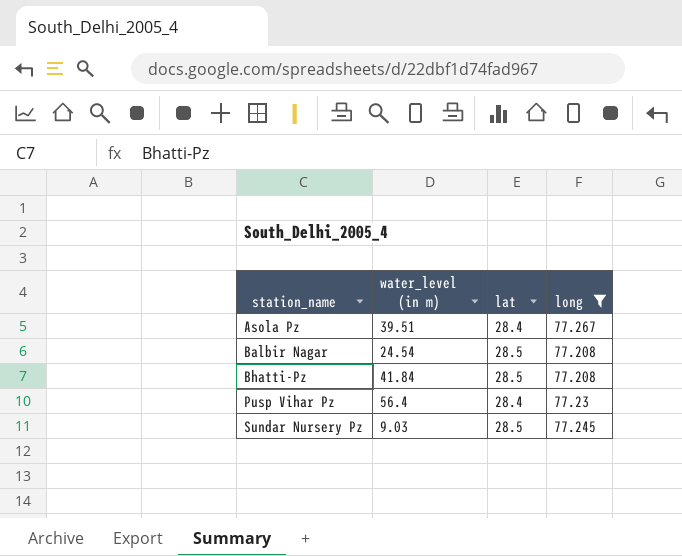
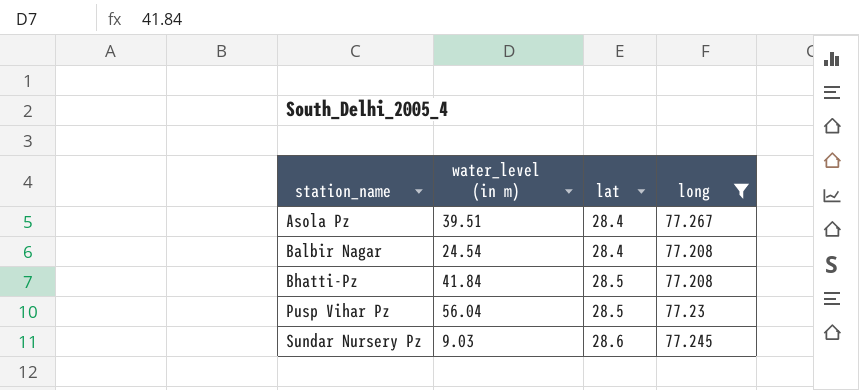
Balbir Nagar | lat: 28.5 -> 28.4
Pusp Vihar Pz | water_level (in m): 56.4 -> 56.04
Pusp Vihar Pz | lat: 28.4 -> 28.5
Sundar Nursery Pz | lat: 28.5 -> 28.6

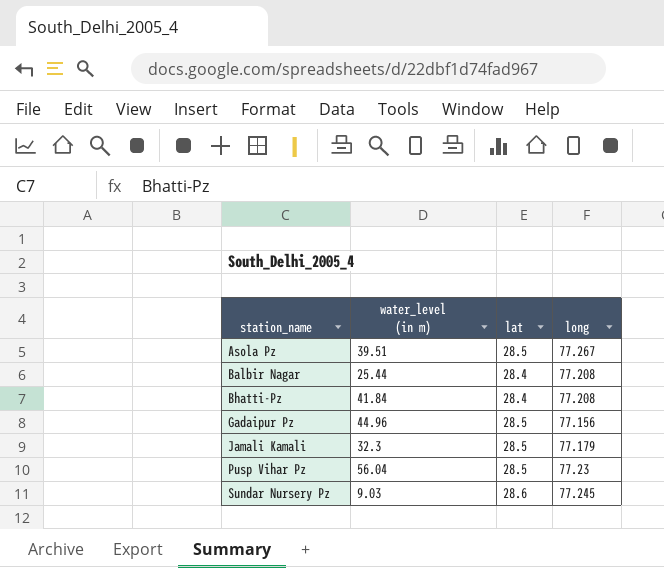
filter: long >= 77.208 -> none
Asola Pz | lat: 28.4 -> 28.5
Balbir Nagar | water_level (in m): 24.54 -> 25.44
Bhatti-Pz | lat: 28.5 -> 28.4

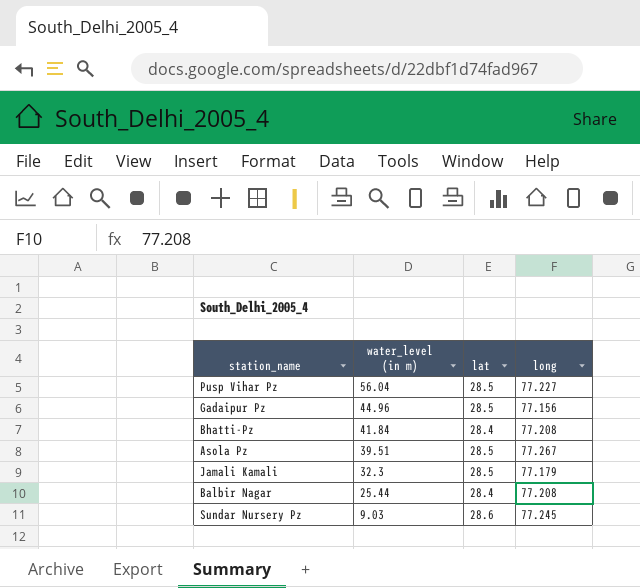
row order: station_name ascending -> water_level (in m) descending
Pusp Vihar Pz | long: 77.23 -> 77.227

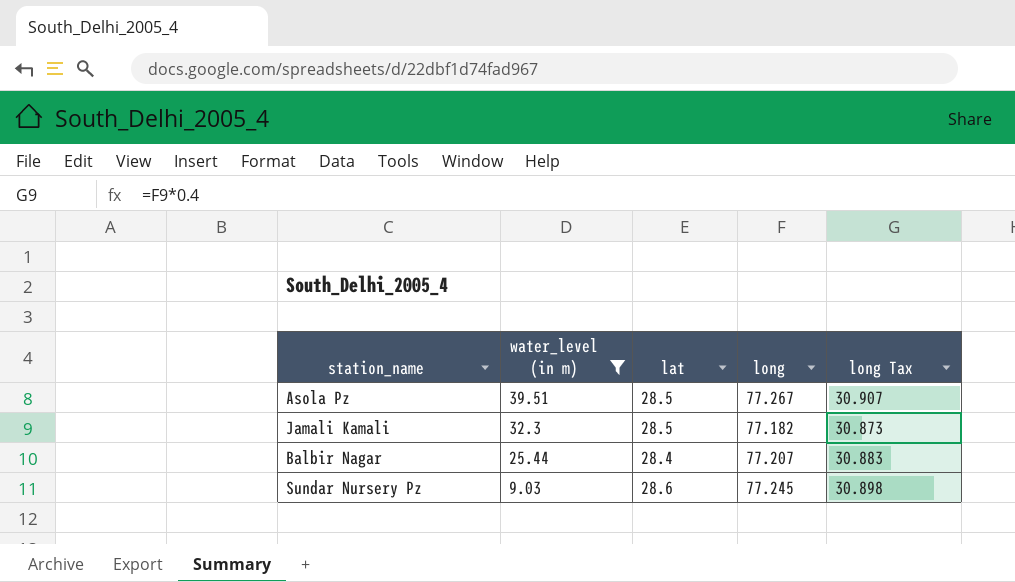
filter: none -> water_level (in m) <= 39.51
column long Tax | formula: none -> [long] * 0.4
Jamali Kamali | long: 77.179 -> 77.182
Balbir Nagar | long: 77.208 -> 77.207

